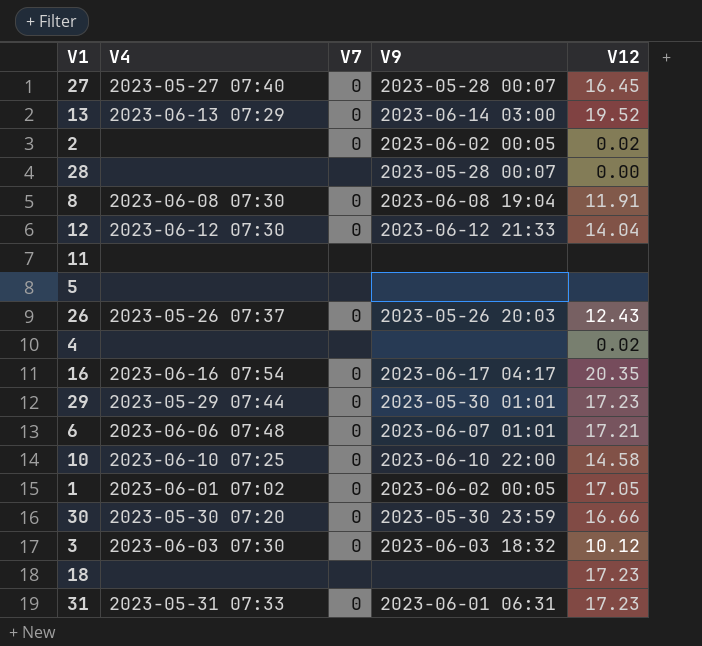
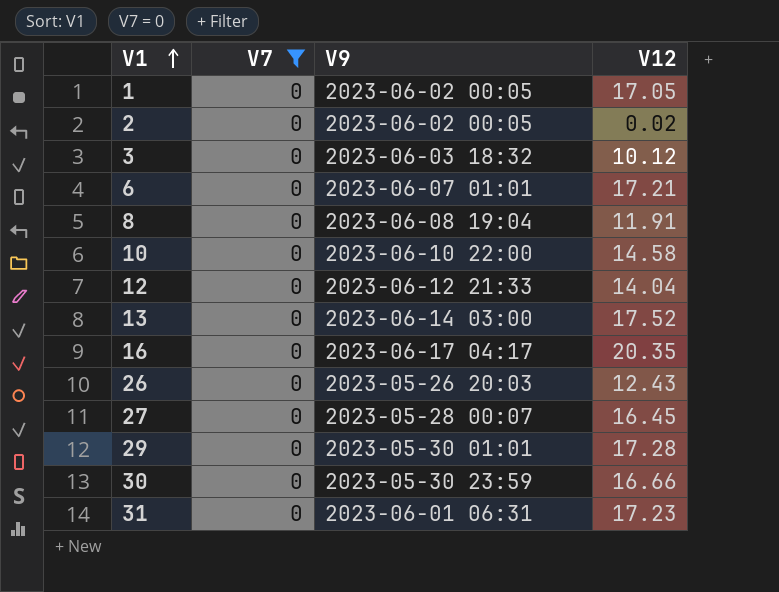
filter: none -> V7 = 0
row order: none -> V1 ascending
column V4 | position: 2 -> none
13 | V12: 19.52 -> 17.52
29 | V12: 17.23 -> 17.28

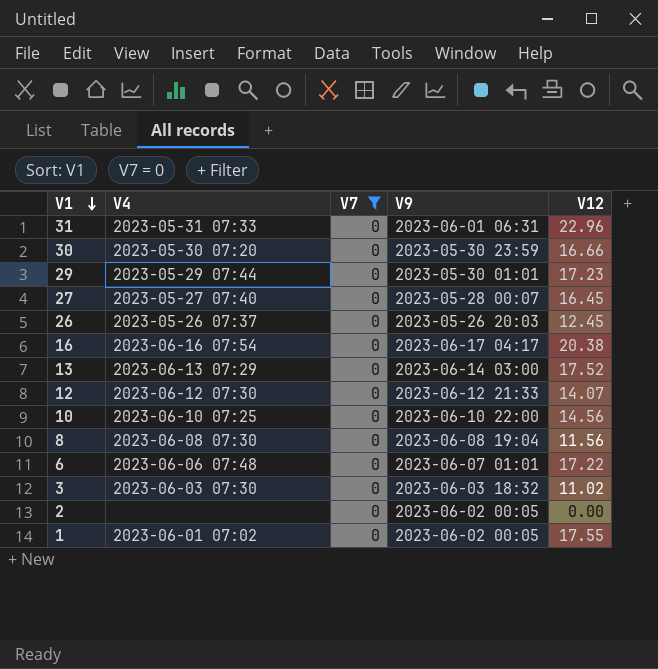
row order: V1 ascending -> V1 descending
column V4 | position: none -> 2
31 | V12: 17.23 -> 22.96
29 | V12: 17.28 -> 17.23
26 | V12: 12.43 -> 12.45
16 | V12: 20.35 -> 20.38
12 | V12: 14.04 -> 14.07
10 | V12: 14.58 -> 14.56
8 | V12: 11.91 -> 11.56
6 | V12: 17.21 -> 17.22
3 | V12: 10.12 -> 11.02
2 | V12: 0.02 -> 0.00
1 | V12: 17.05 -> 17.55

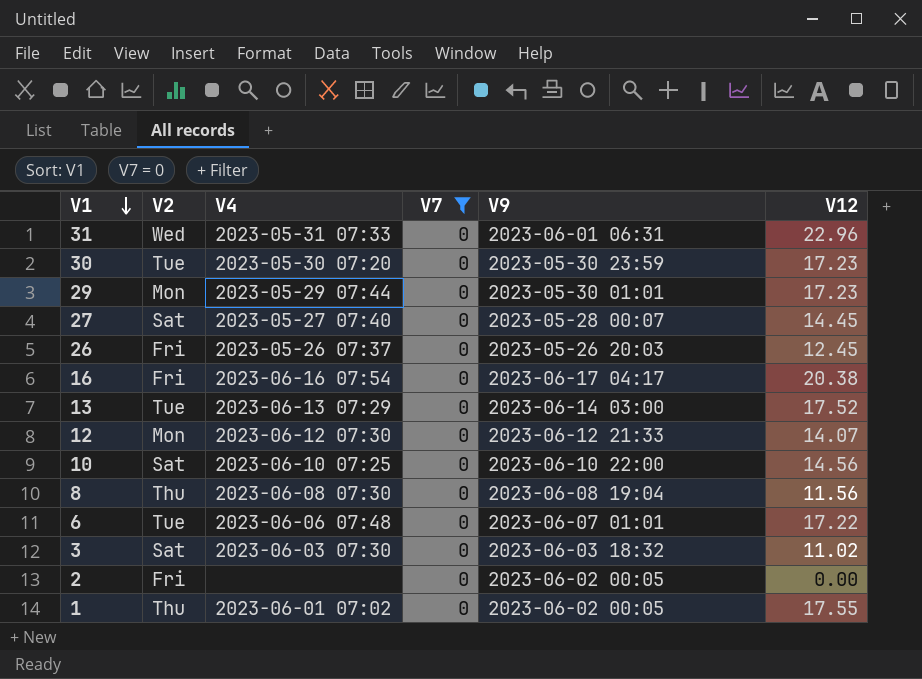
column V2 | position: none -> 2
30 | V12: 16.66 -> 17.23
27 | V12: 16.45 -> 14.45

